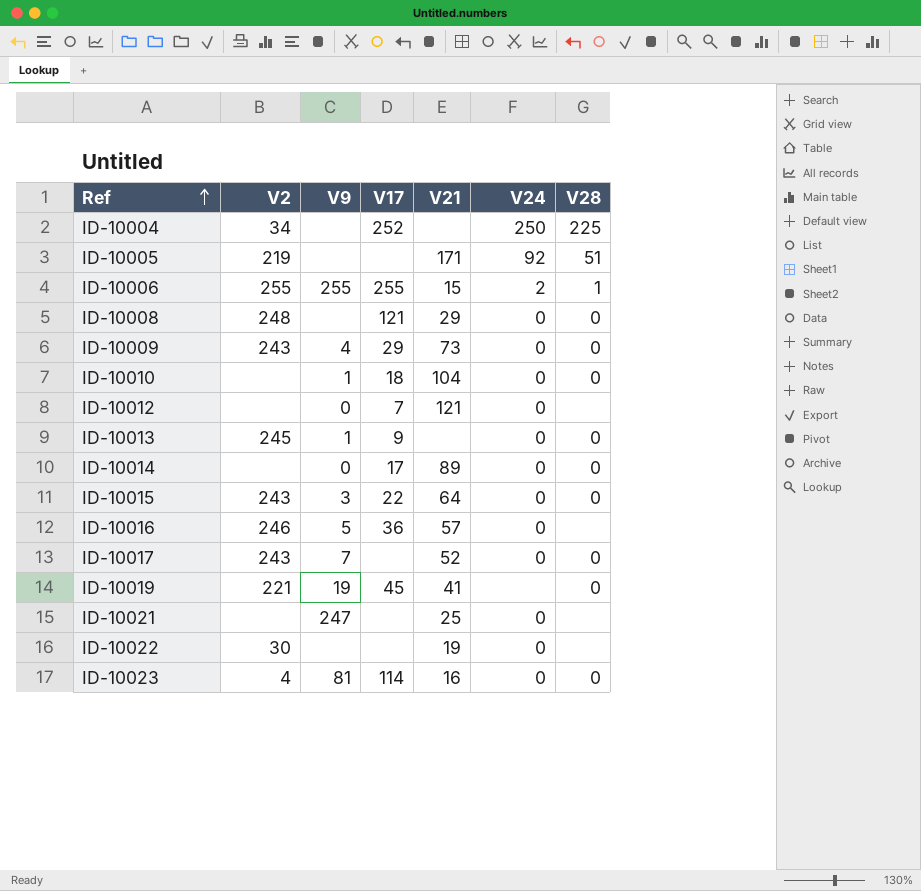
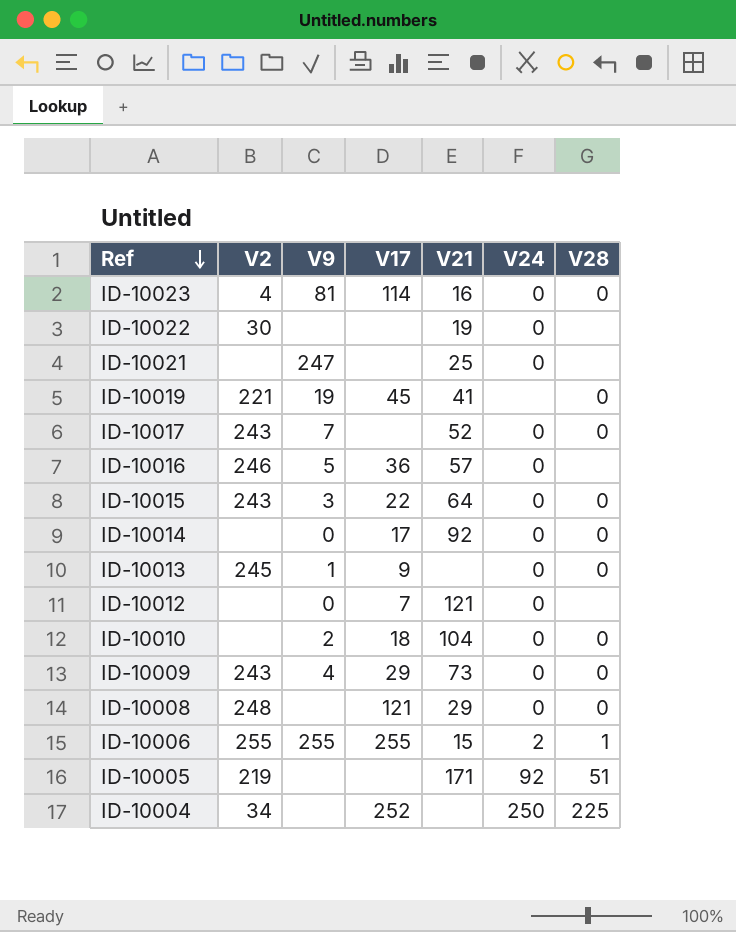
row order: Ref ascending -> Ref descending
ID-10014 | V21: 89 -> 92
ID-10010 | V9: 1 -> 2

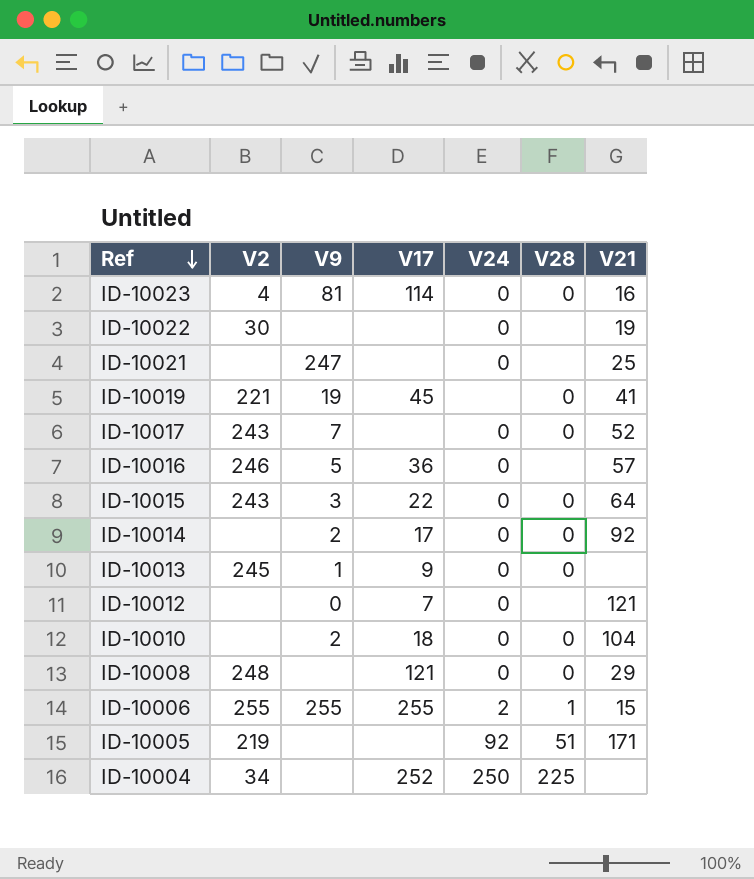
column V21 | position: 5 -> 7
row ID-10009: 243 | 4 | 29 | 73 | 0 | 0 -> none
ID-10014 | V9: 0 -> 2

